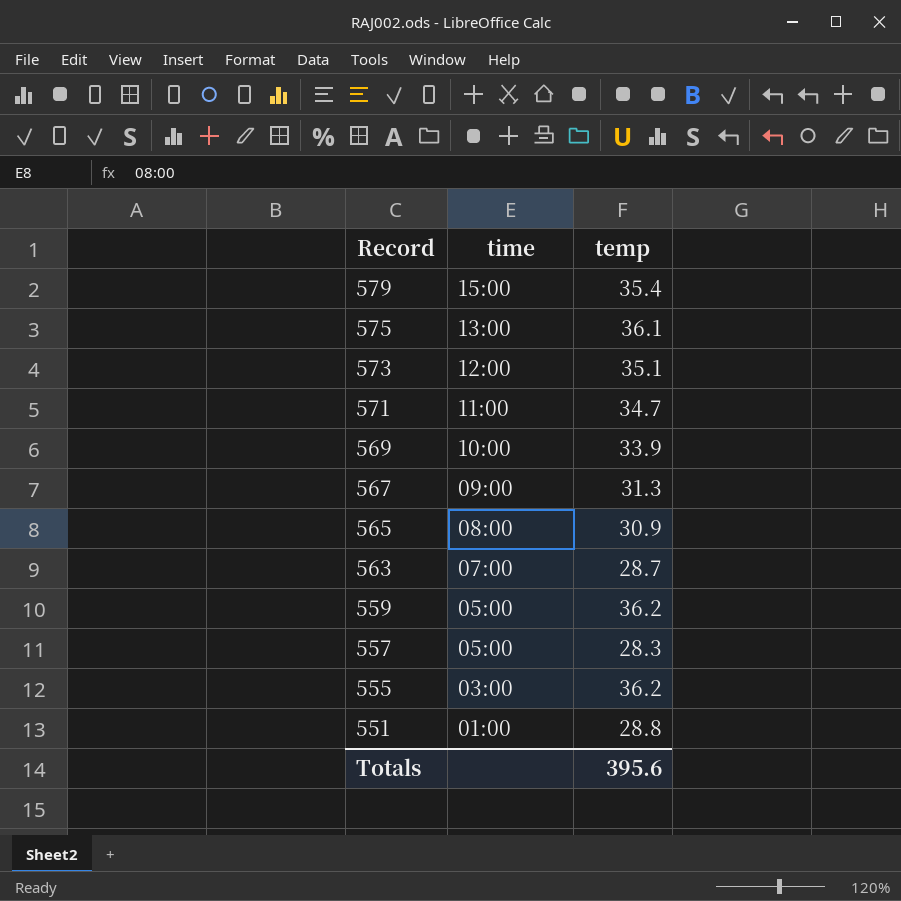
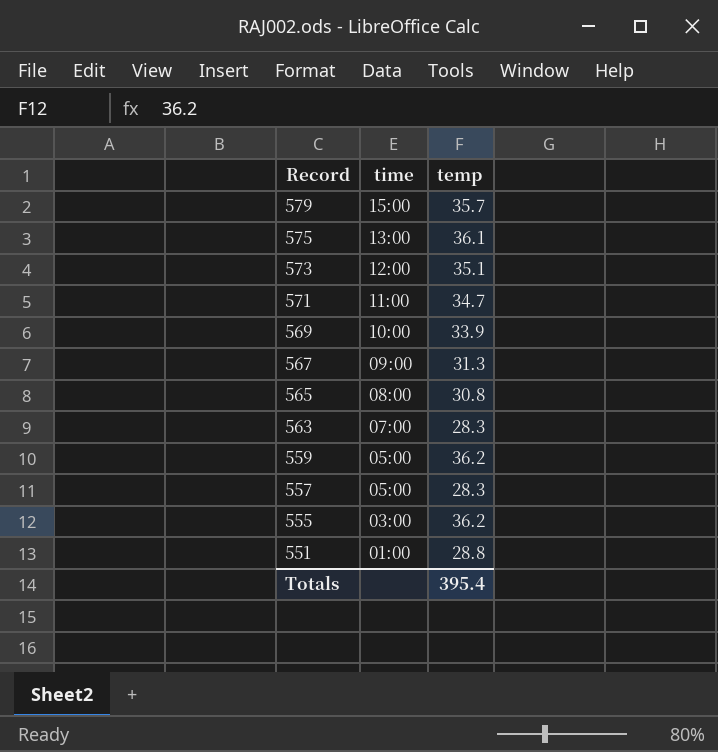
579 | temp: 35.4 -> 35.7
565 | temp: 30.9 -> 30.8
563 | temp: 28.7 -> 28.3
Totals | temp: 395.6 -> 395.4

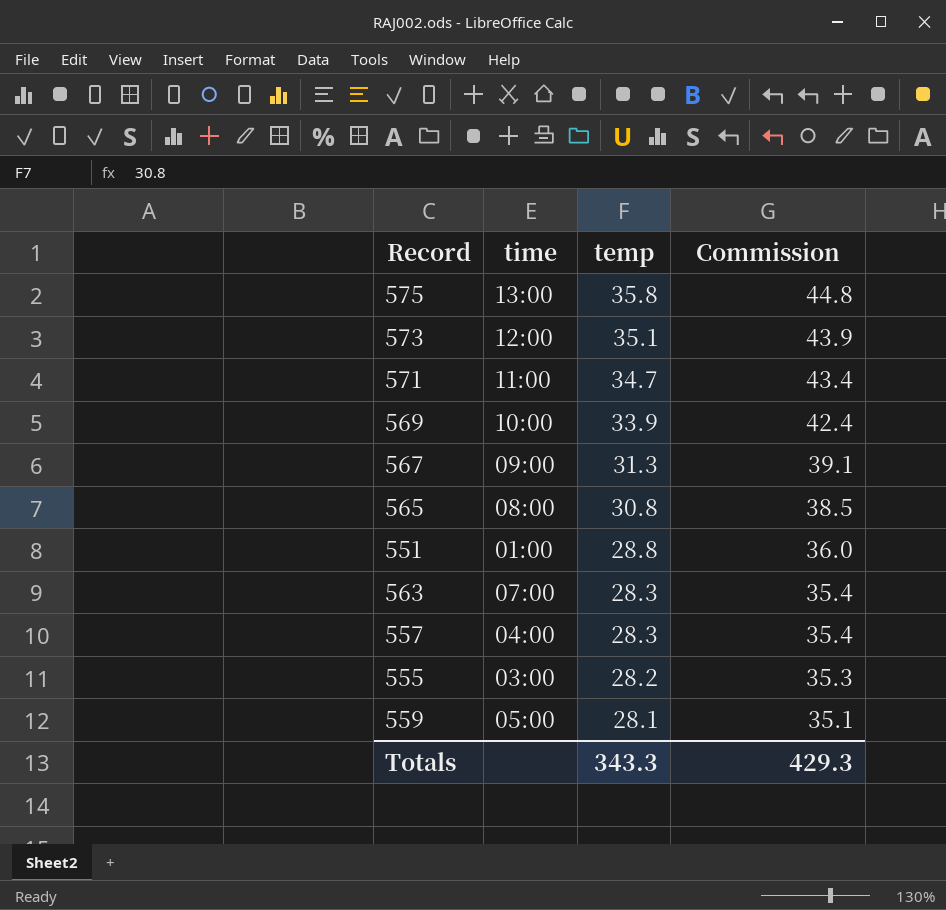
row order: Record descending -> temp descending
column Commission | formula: none -> [temp] * 1.25
row 579: 15:00 | 35.7 -> none
575 | temp: 36.1 -> 35.8
557 | time: 05:00 -> 04:00
555 | temp: 36.2 -> 28.2
559 | temp: 36.2 -> 28.1
Totals | temp: 395.4 -> 343.3

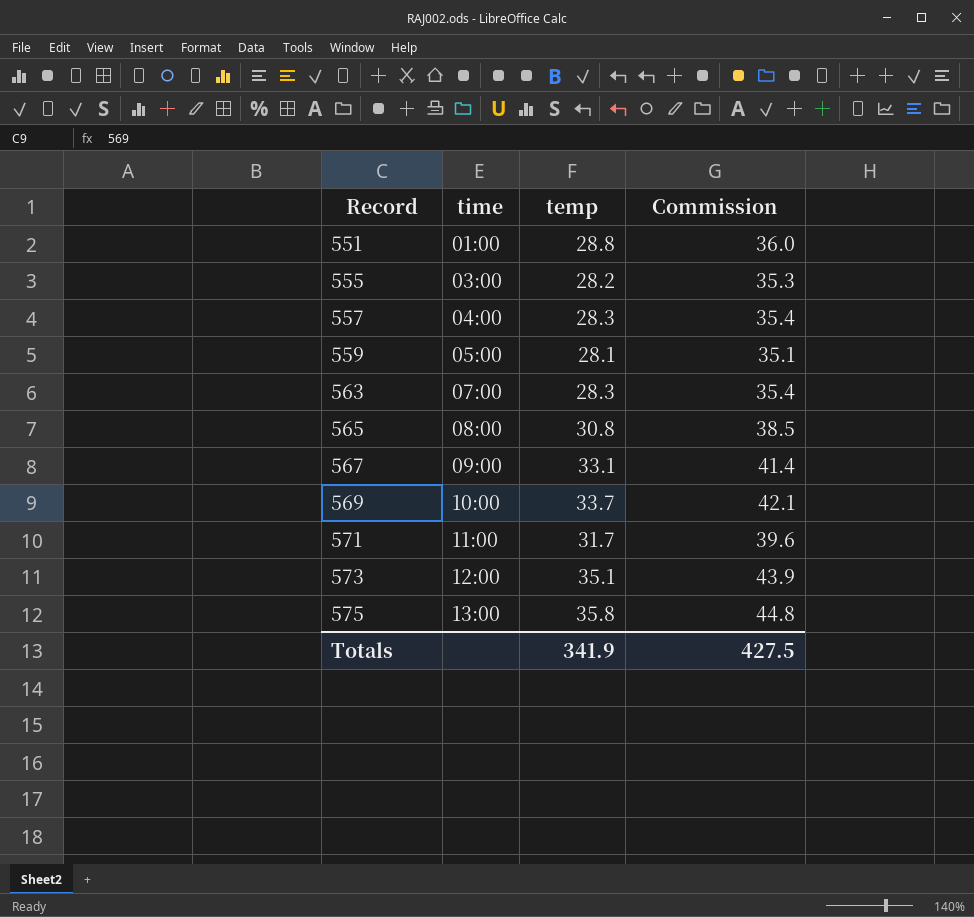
row order: temp descending -> Record ascending
567 | temp: 31.3 -> 33.1
567 | Commission: 39.1 -> 41.4
569 | temp: 33.9 -> 33.7
569 | Commission: 42.4 -> 42.1
571 | temp: 34.7 -> 31.7
571 | Commission: 43.4 -> 39.6
Totals | temp: 343.3 -> 341.9
Totals | Commission: 429.3 -> 427.5

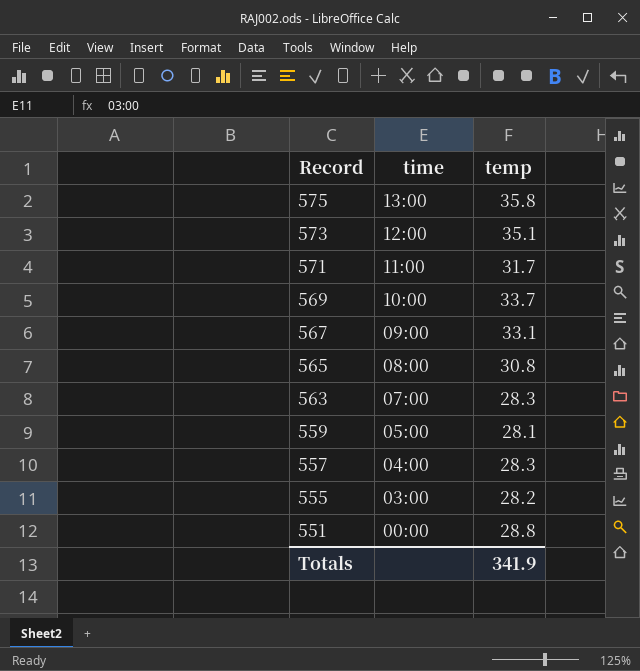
row order: Record ascending -> Record descending
column Commission | formula: [temp] * 1.25 -> none
551 | time: 01:00 -> 00:00

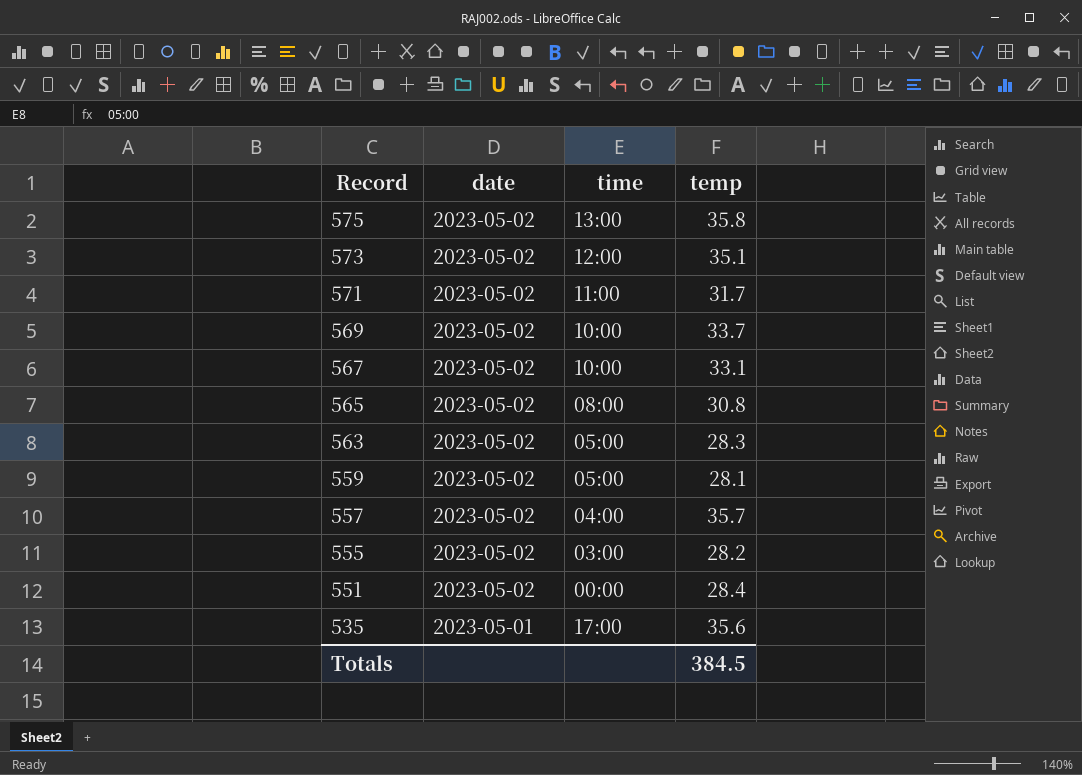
column date | position: none -> 2
567 | time: 09:00 -> 10:00
563 | time: 07:00 -> 05:00
557 | temp: 28.3 -> 35.7
551 | temp: 28.8 -> 28.4
row 535: none -> 2023-05-01 | 17:00 | 35.6
Totals | temp: 341.9 -> 384.5

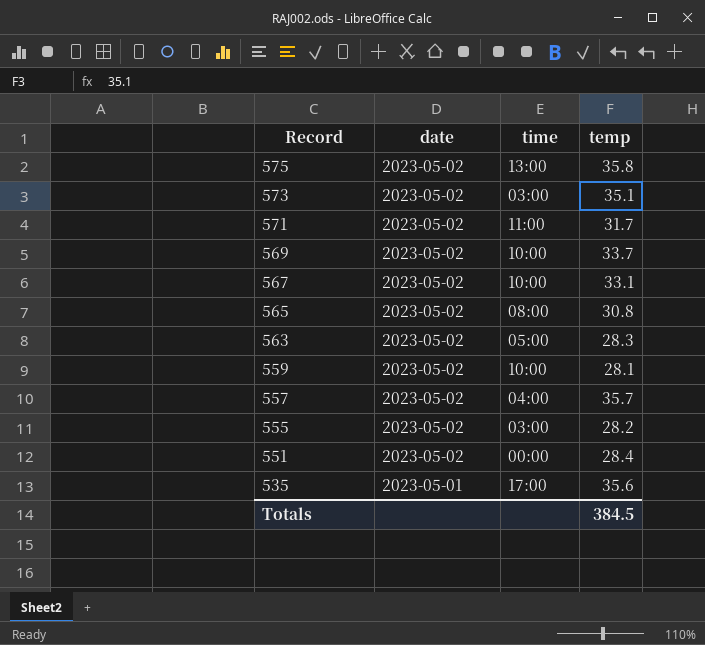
573 | time: 12:00 -> 03:00
559 | time: 05:00 -> 10:00

